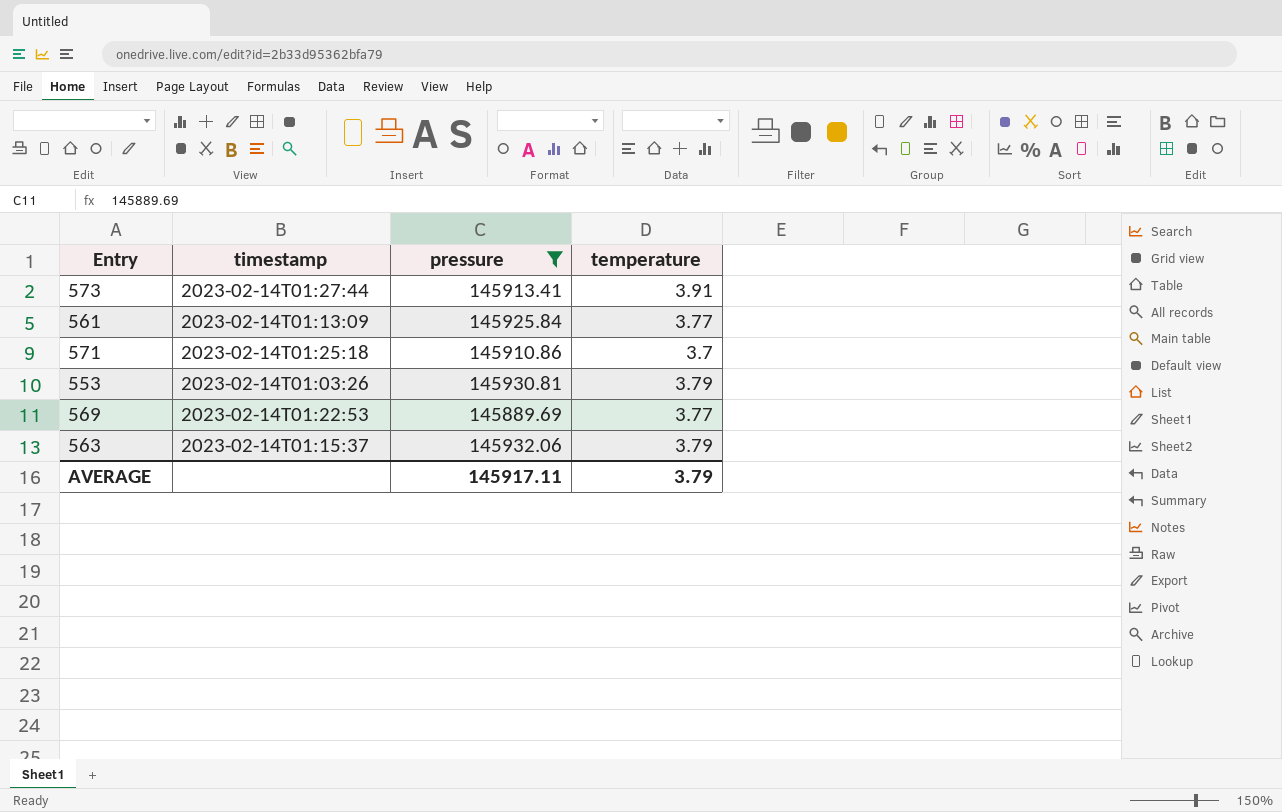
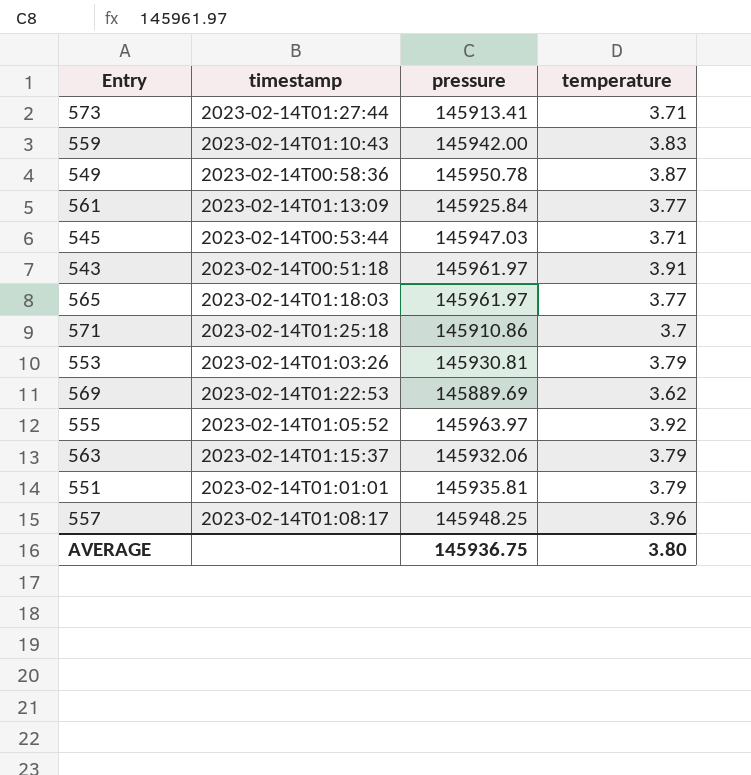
filter: pressure <= 145932.06 -> none
573 | temperature: 3.91 -> 3.71
569 | temperature: 3.77 -> 3.62
AVERAGE | pressure: 145917.11 -> 145936.75
AVERAGE | temperature: 3.79 -> 3.80

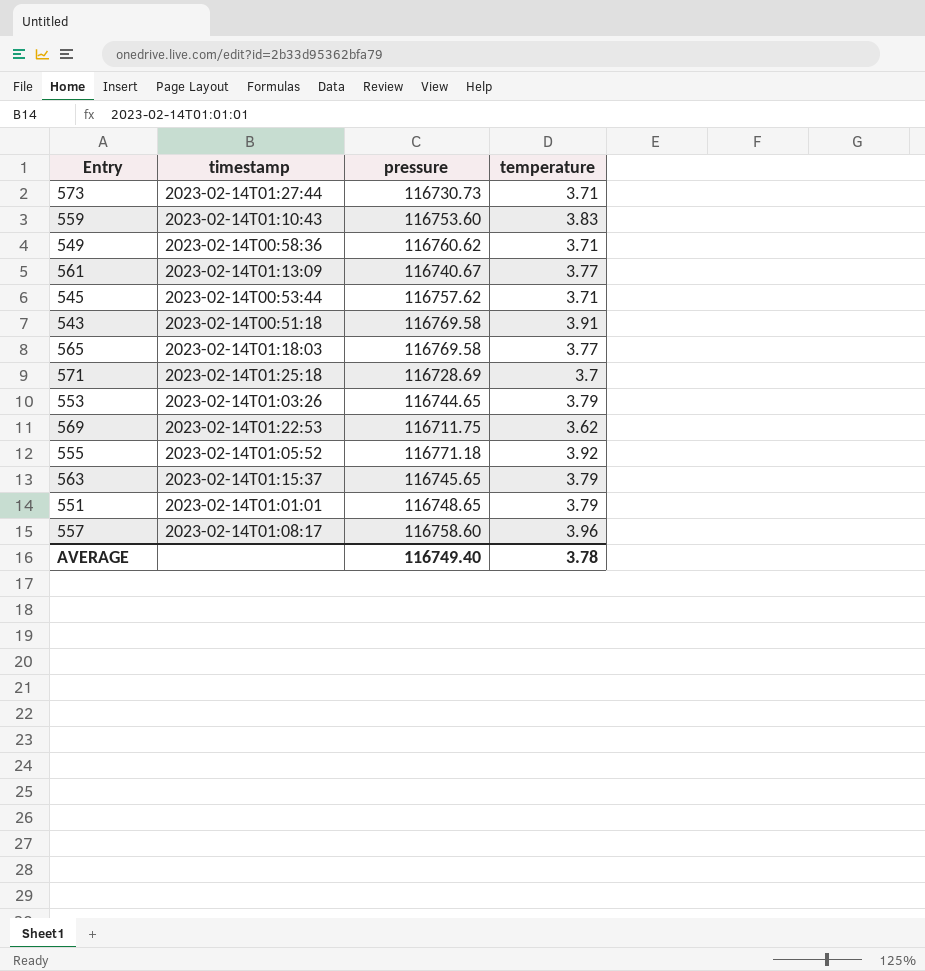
573 | pressure: 145913.41 -> 116730.73
559 | pressure: 145942.00 -> 116753.60
549 | pressure: 145950.78 -> 116760.62
549 | temperature: 3.87 -> 3.71
561 | pressure: 145925.84 -> 116740.67
545 | pressure: 145947.03 -> 116757.62
543 | pressure: 145961.97 -> 116769.58
565 | pressure: 145961.97 -> 116769.58
571 | pressure: 145910.86 -> 116728.69
553 | pressure: 145930.81 -> 116744.65
569 | pressure: 145889.69 -> 116711.75
555 | pressure: 145963.97 -> 116771.18
563 | pressure: 145932.06 -> 116745.65
551 | pressure: 145935.81 -> 116748.65
557 | pressure: 145948.25 -> 116758.60
AVERAGE | pressure: 145936.75 -> 116749.40
AVERAGE | temperature: 3.80 -> 3.78

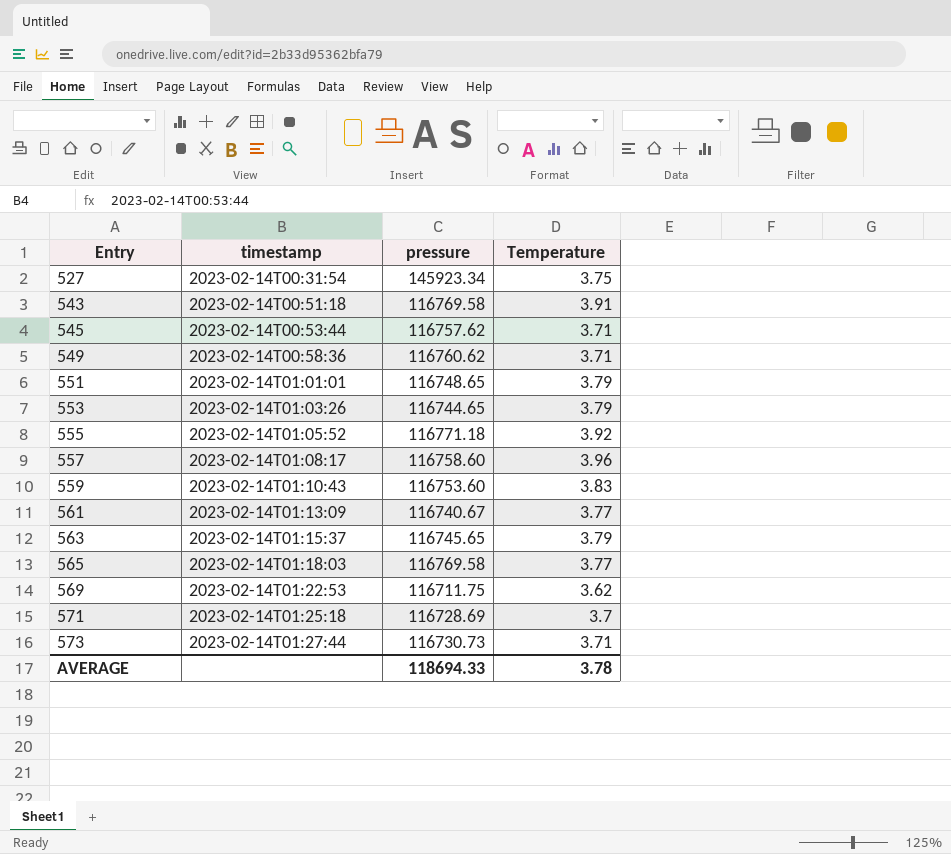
row order: none -> Entry ascending
column name: temperature -> Temperature
row 527: none -> 2023-02-14T00:31:54 | 145923.34 | 3.75
AVERAGE | pressure: 116749.40 -> 118694.33

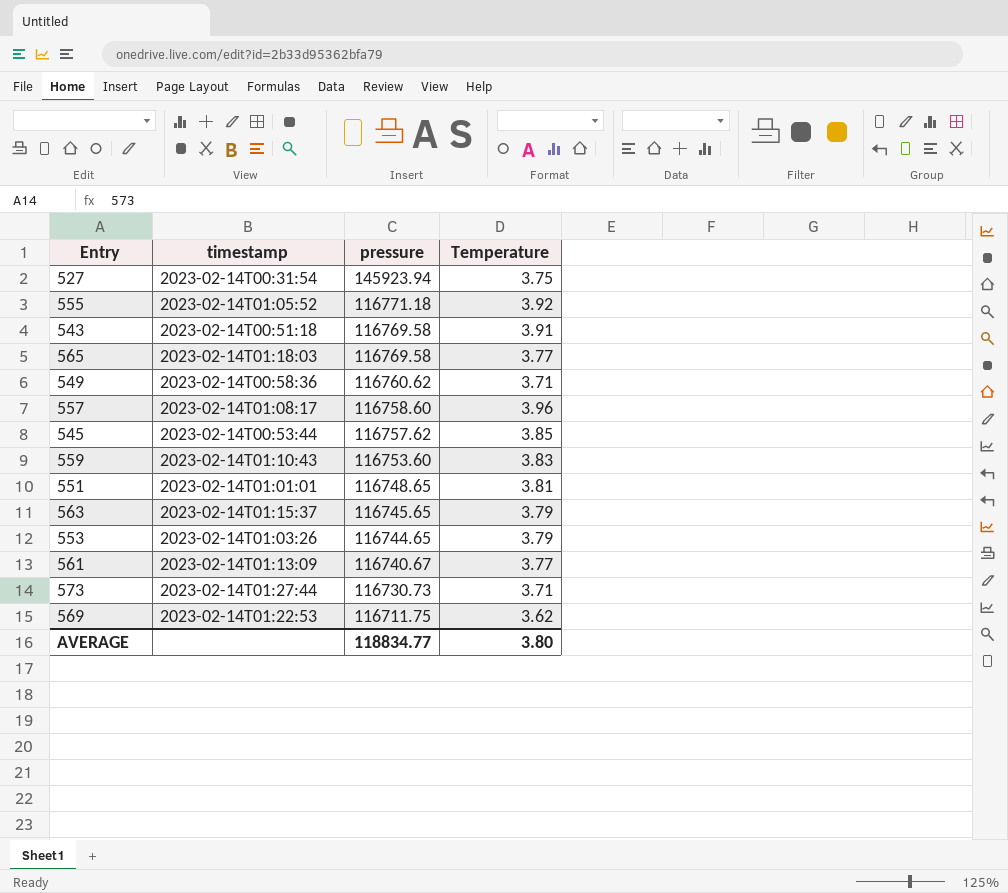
row order: Entry ascending -> pressure descending
row 571: 2023-02-14T01:25:18 | 116728.69 | 3.7 -> none
527 | pressure: 145923.34 -> 145923.94
545 | Temperature: 3.71 -> 3.85
551 | Temperature: 3.79 -> 3.81
AVERAGE | pressure: 118694.33 -> 118834.77
AVERAGE | Temperature: 3.78 -> 3.80

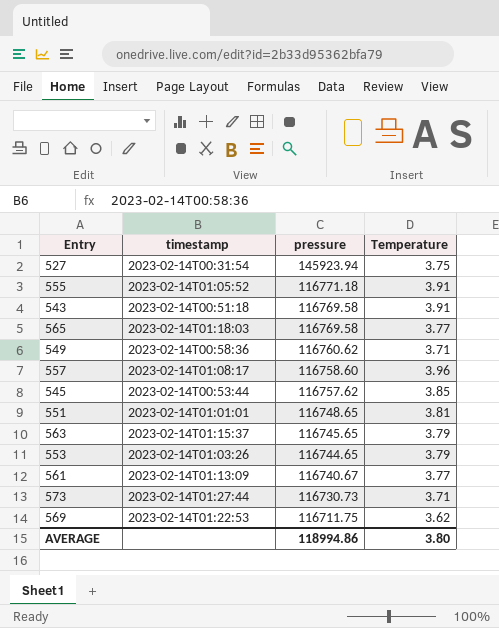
row 559: 2023-02-14T01:10:43 | 116753.60 | 3.83 -> none
555 | Temperature: 3.92 -> 3.91
AVERAGE | pressure: 118834.77 -> 118994.86

